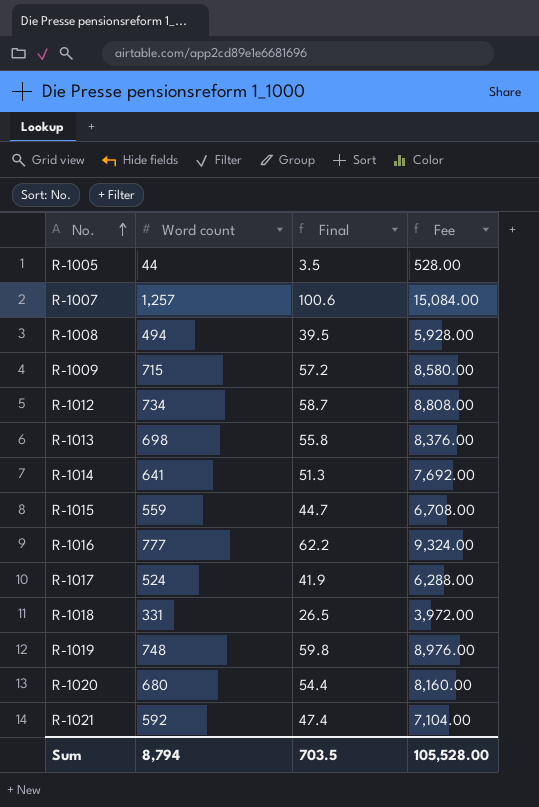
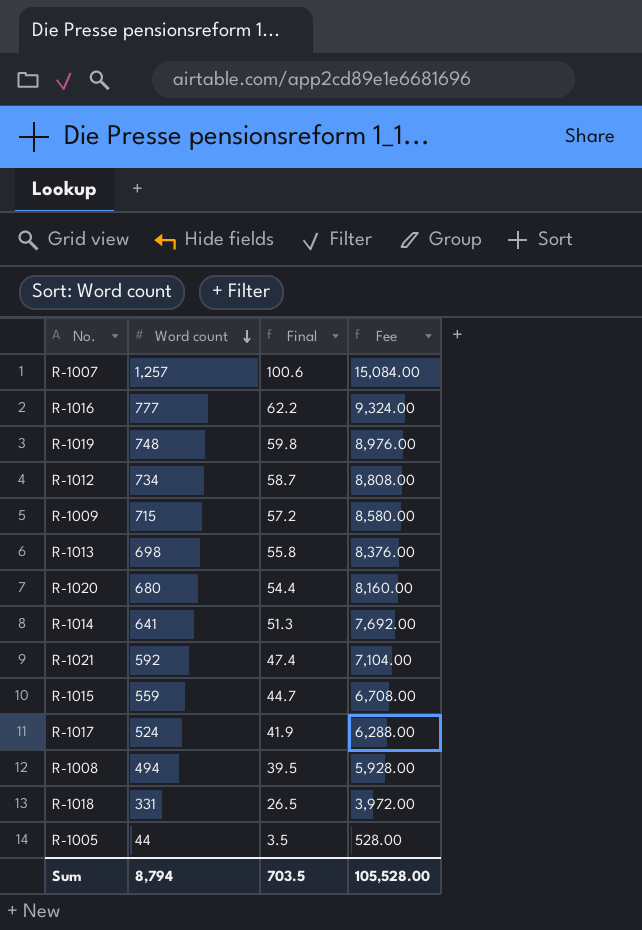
row order: No. ascending -> Word count descending

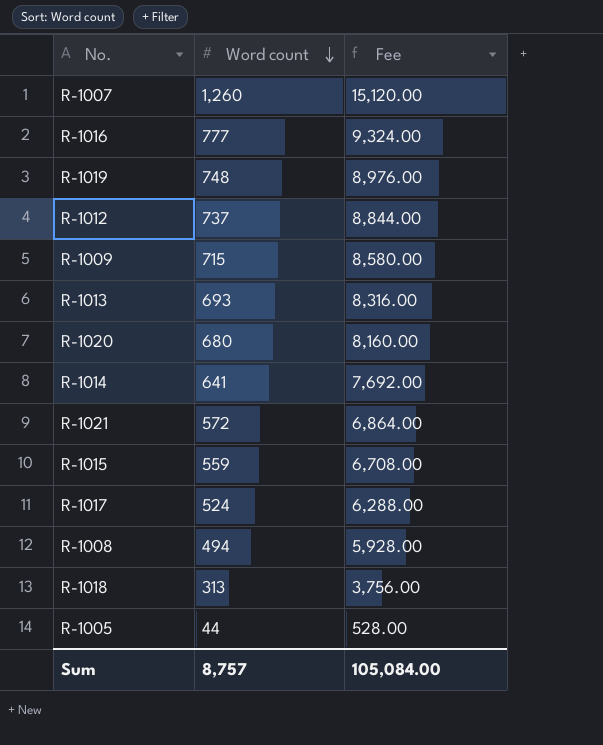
column Final | formula: [Word count] * 0.08 -> none
R-1007 | Word count: 1,257 -> 1,260
R-1007 | Fee: 15,084.00 -> 15,120.00
R-1012 | Word count: 734 -> 737
R-1012 | Fee: 8,808.00 -> 8,844.00
R-1013 | Word count: 698 -> 693
R-1013 | Fee: 8,376.00 -> 8,316.00
R-1021 | Word count: 592 -> 572
R-1021 | Fee: 7,104.00 -> 6,864.00
R-1018 | Word count: 331 -> 313
R-1018 | Fee: 3,972.00 -> 3,756.00
Sum | Word count: 8,794 -> 8,757
Sum | Fee: 105,528.00 -> 105,084.00

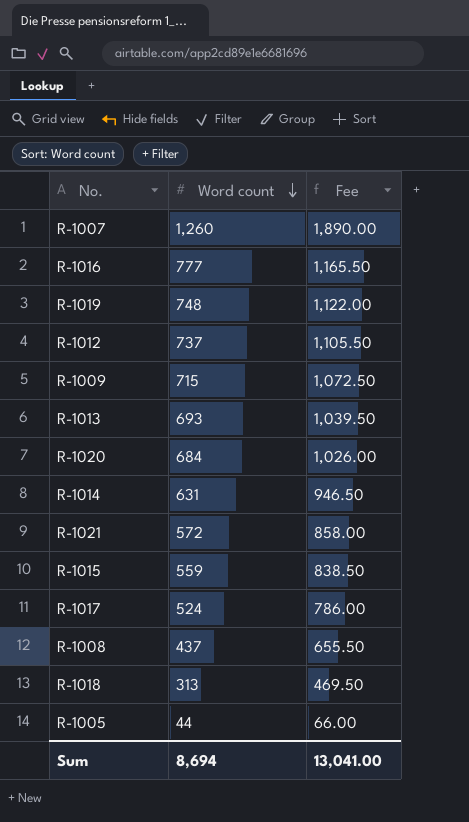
column Fee | formula: [Word count] * 12 -> [Word count] * 1.5
R-1020 | Word count: 680 -> 684
R-1014 | Word count: 641 -> 631
R-1008 | Word count: 494 -> 437
Sum | Word count: 8,757 -> 8,694
Sum | Fee: 105,084.00 -> 13,041.00

